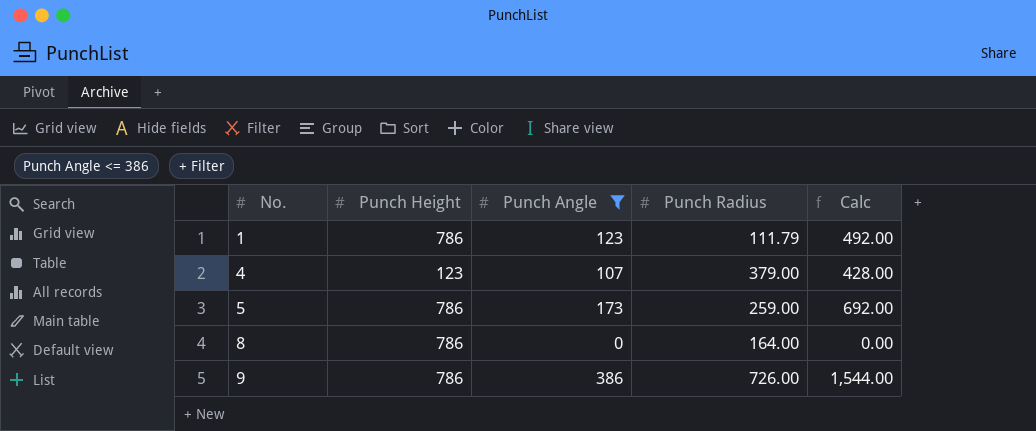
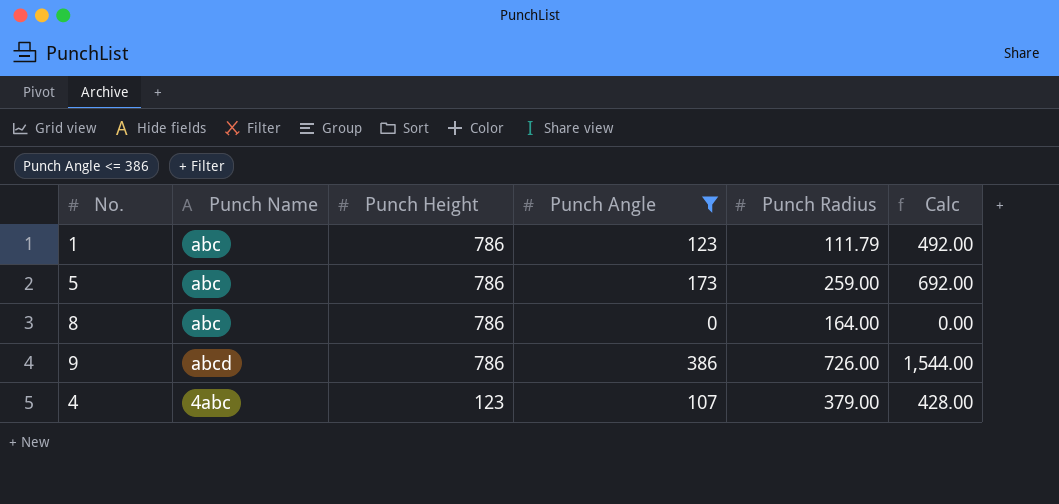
row order: No. ascending -> Punch Height descending
column Punch Name | position: none -> 2

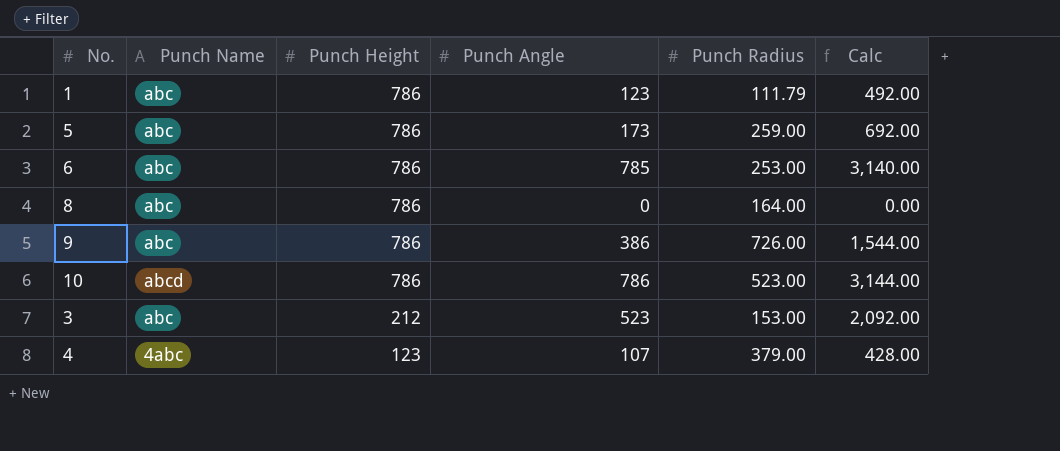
filter: Punch Angle <= 386 -> none
9 | Punch Name: abcd -> abc

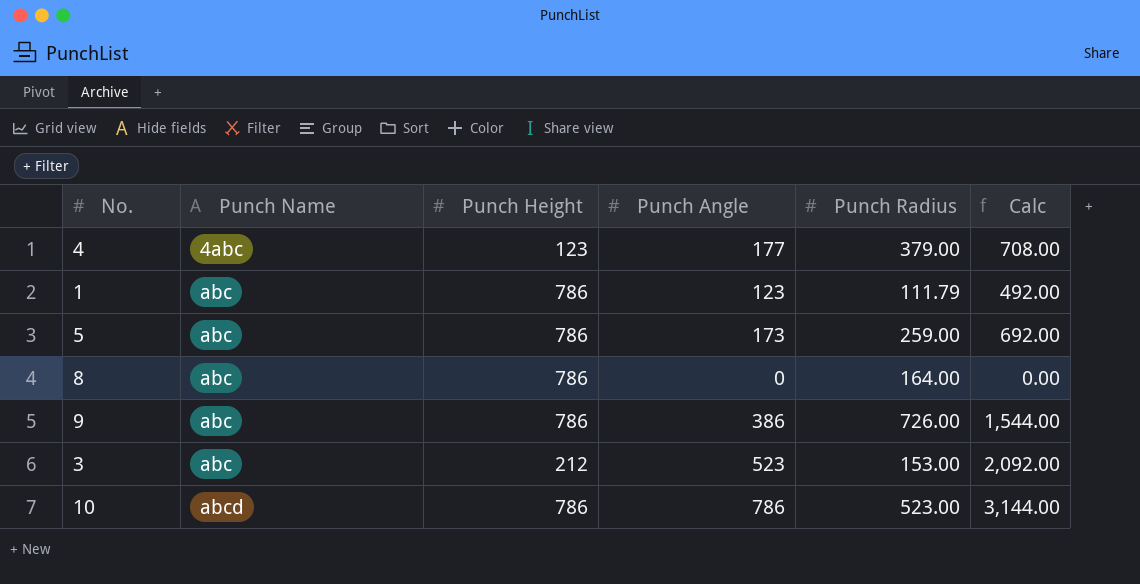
row order: Punch Height descending -> Punch Name ascending
row 6: abc | 786 | 785 | 253.00 | 3,140.00 -> none
4 | Punch Angle: 107 -> 177
4 | Calc: 428.00 -> 708.00

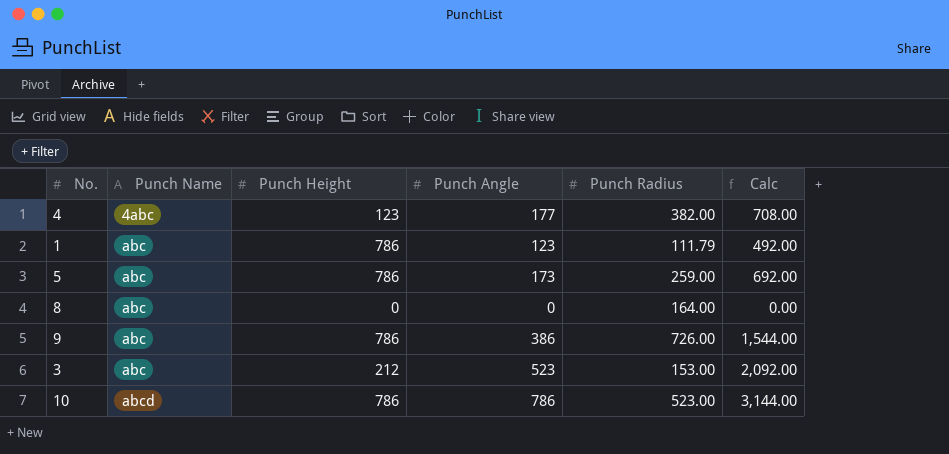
4 | Punch Radius: 379.00 -> 382.00
8 | Punch Height: 786 -> 0

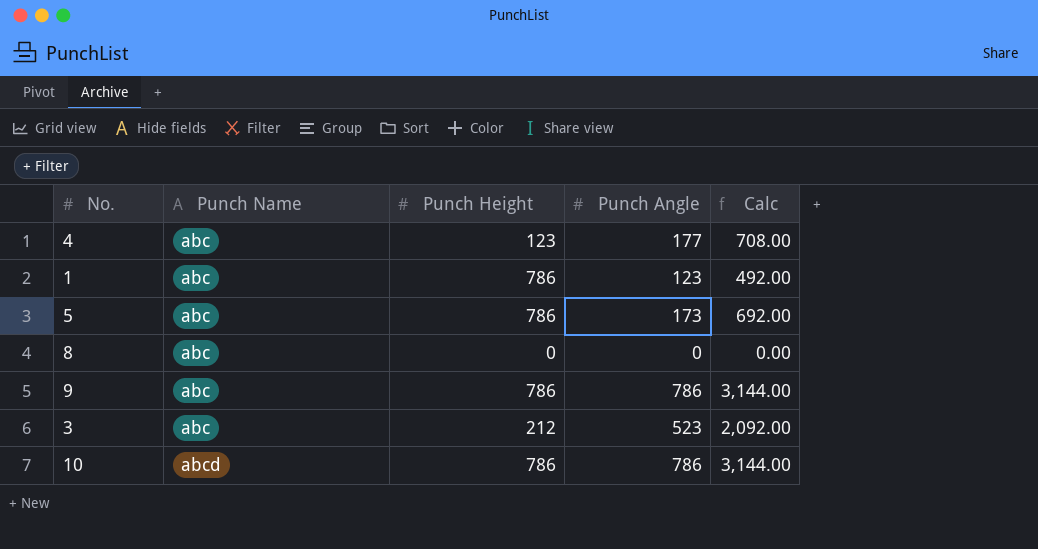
column Punch Radius | position: 5 -> none
4 | Punch Name: 4abc -> abc
9 | Punch Angle: 386 -> 786
9 | Calc: 1,544.00 -> 3,144.00

